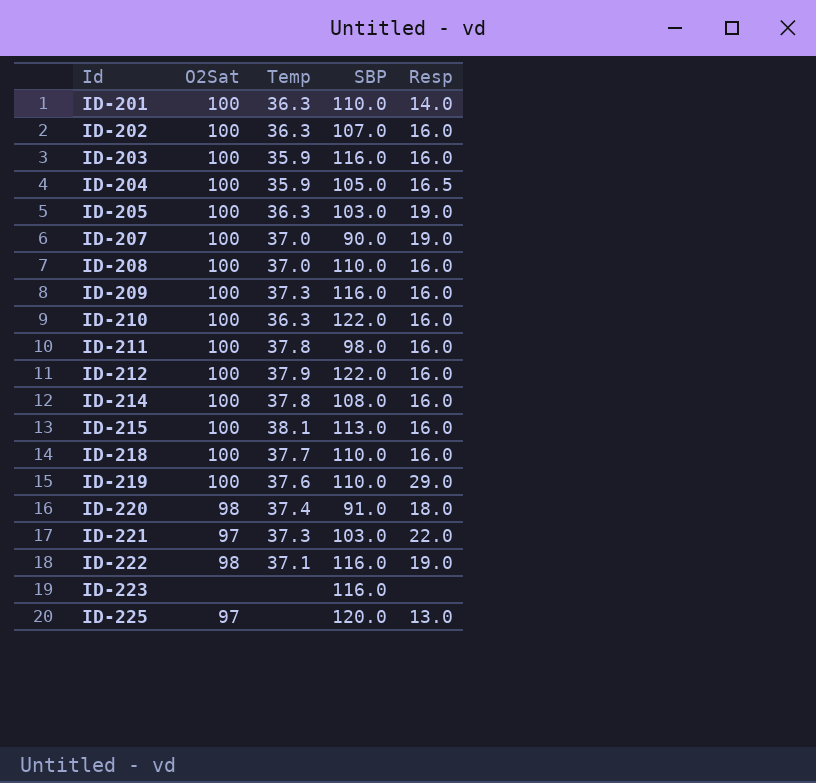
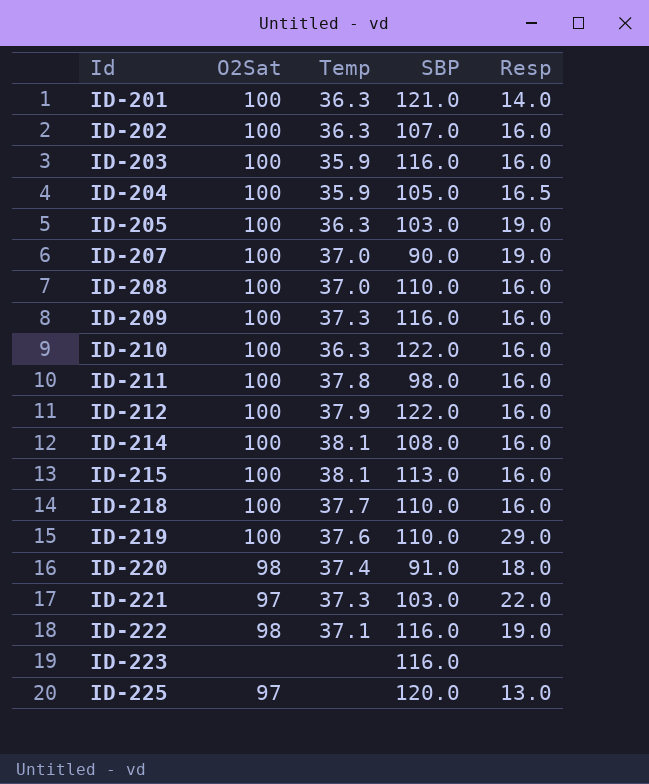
ID-201 | SBP: 110.0 -> 121.0
ID-214 | Temp: 37.8 -> 38.1

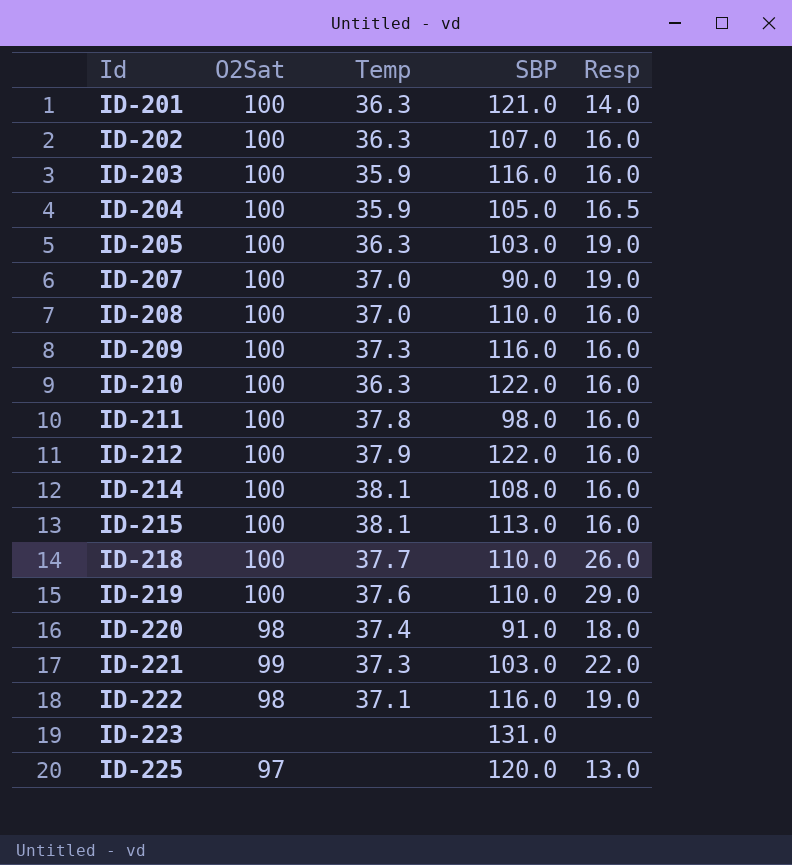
ID-218 | Resp: 16.0 -> 26.0
ID-221 | O2Sat: 97 -> 99
ID-223 | SBP: 116.0 -> 131.0

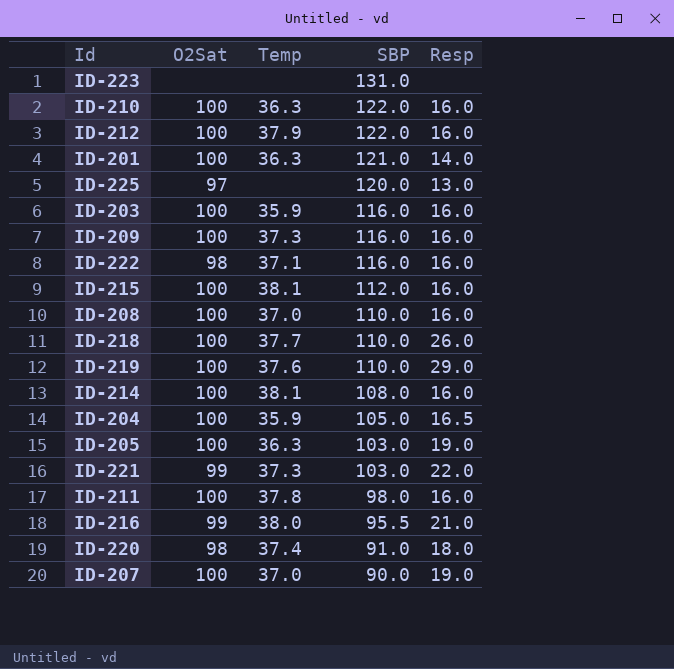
row order: Id ascending -> SBP descending
row ID-202: 100 | 36.3 | 107.0 | 16.0 -> none
ID-222 | Resp: 19.0 -> 16.0
ID-215 | SBP: 113.0 -> 112.0
row ID-216: none -> 99 | 38.0 | 95.5 | 21.0

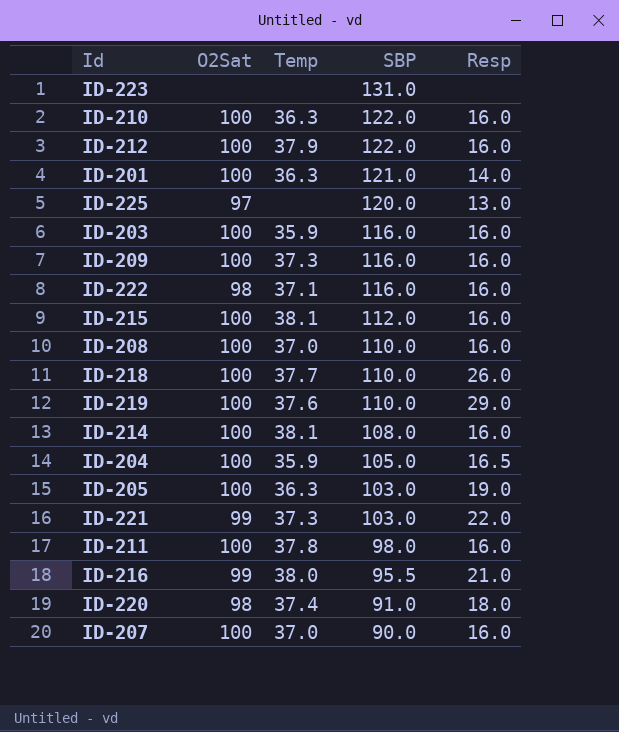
ID-207 | Resp: 19.0 -> 16.0

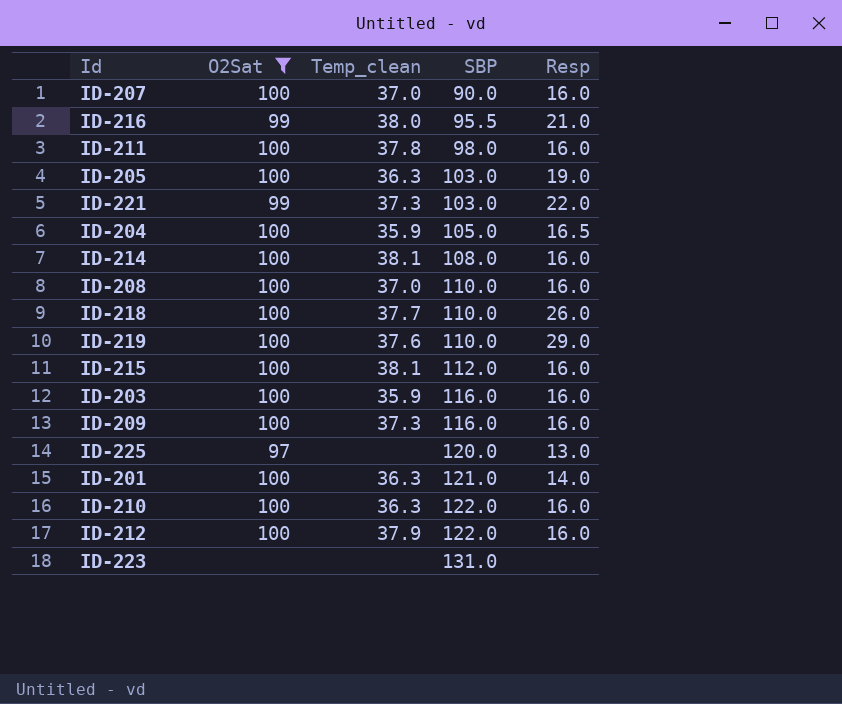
filter: none -> O2Sat != 98
row order: SBP descending -> SBP ascending
column name: Temp -> Temp_clean

